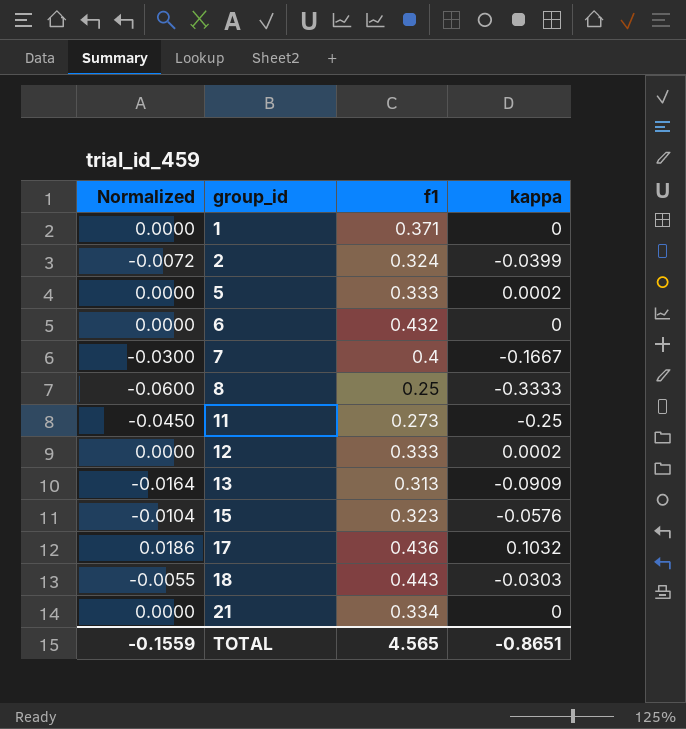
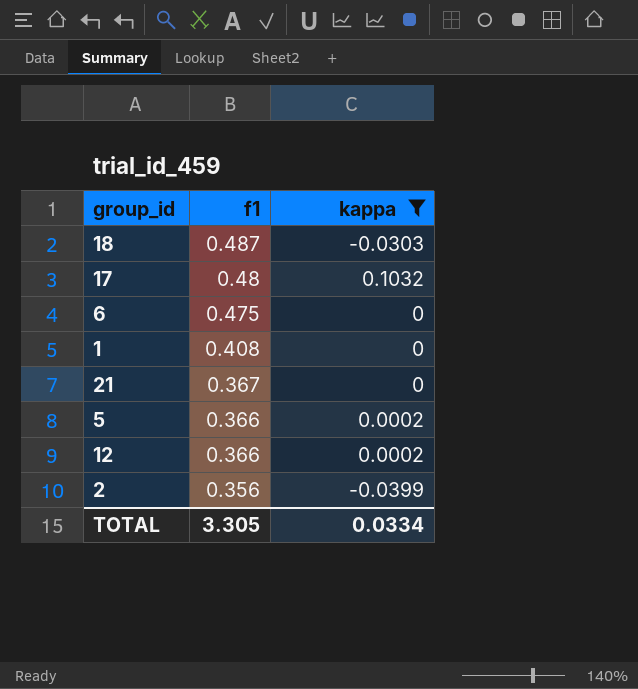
filter: none -> kappa >= -0.0399
row order: group_id ascending -> f1 descending
column Normalized | formula: [kappa] * 0.18 -> none
18 | f1: 0.443 -> 0.487
17 | f1: 0.436 -> 0.48
6 | f1: 0.432 -> 0.475
1 | f1: 0.371 -> 0.408
21 | f1: 0.334 -> 0.367
5 | f1: 0.333 -> 0.366
12 | f1: 0.333 -> 0.366
2 | f1: 0.324 -> 0.356
TOTAL | f1: 4.565 -> 3.305
TOTAL | kappa: -0.8651 -> 0.0334

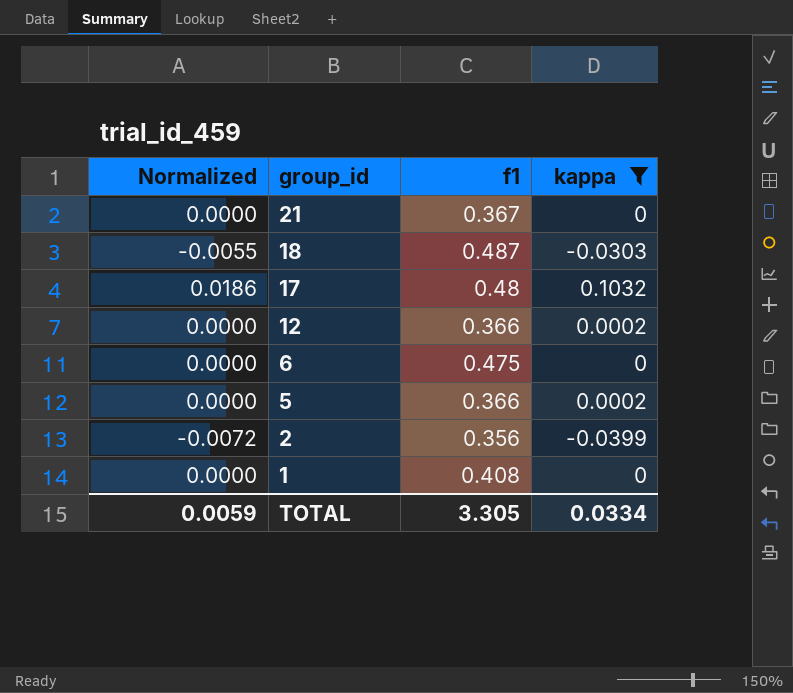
row order: f1 descending -> group_id descending
column Normalized | formula: none -> [kappa] * 0.18

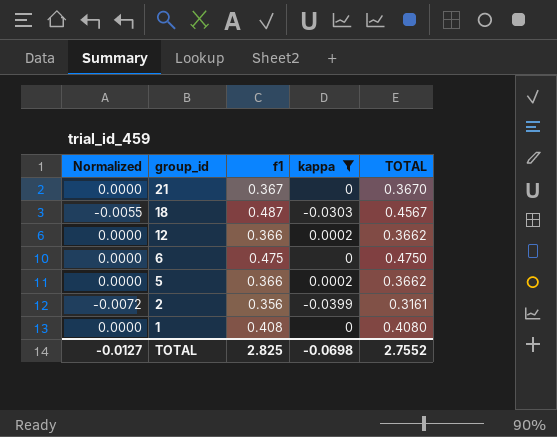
column TOTAL | formula: none -> [f1] + [kappa]
row 17: 0.0186 | 0.48 | 0.1032 -> none
TOTAL | Normalized: 0.0059 -> -0.0127
TOTAL | f1: 3.305 -> 2.825
TOTAL | kappa: 0.0334 -> -0.0698

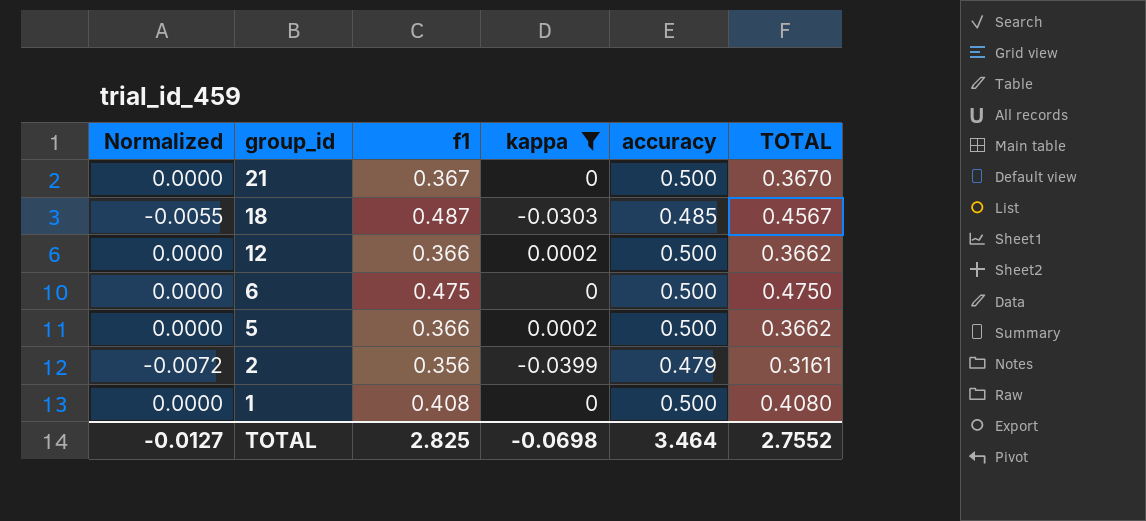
column accuracy | position: none -> 5

